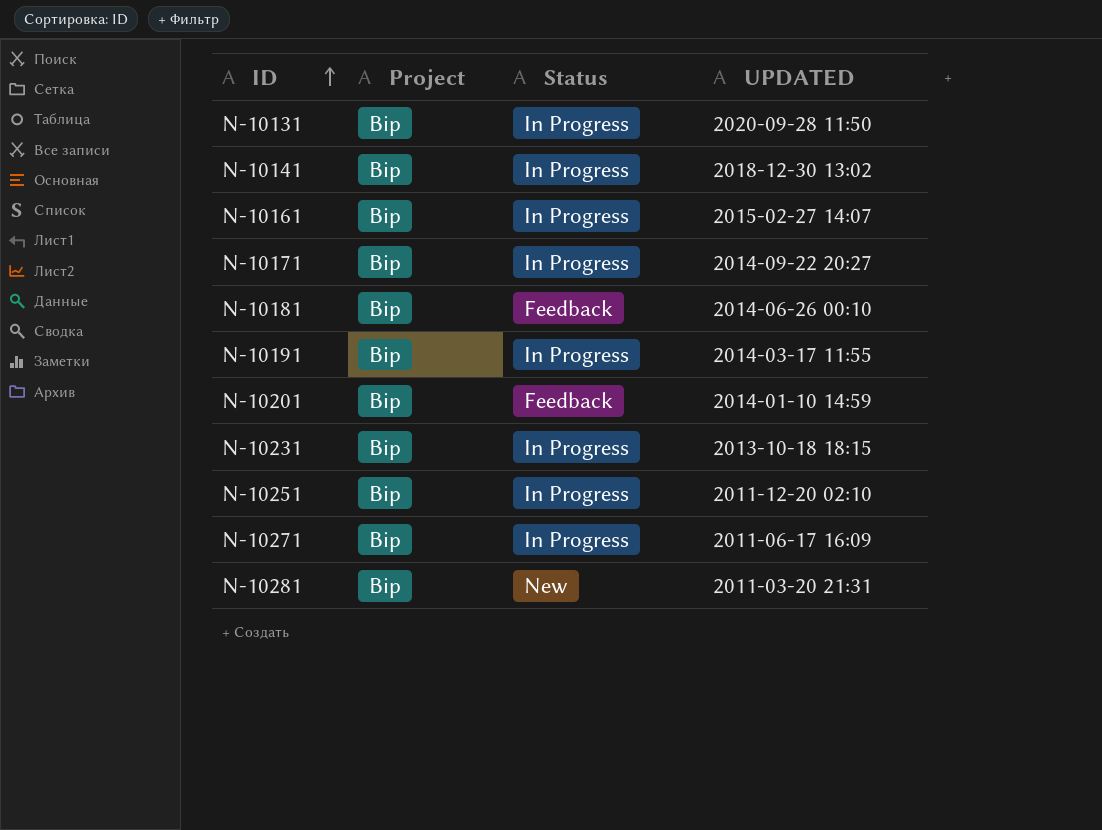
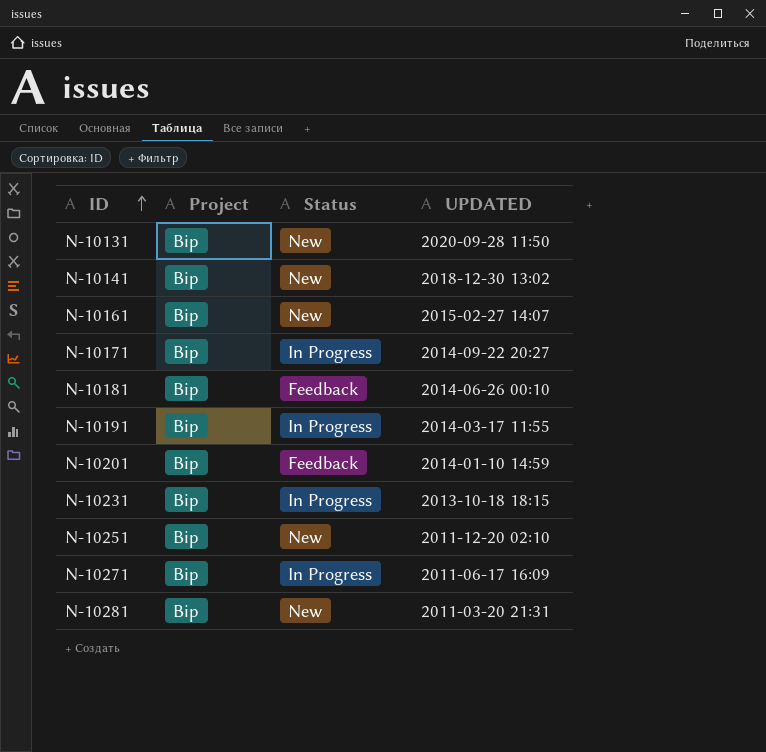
N-10131 | Status: In Progress -> New
N-10141 | Status: In Progress -> New
N-10161 | Status: In Progress -> New
N-10251 | Status: In Progress -> New

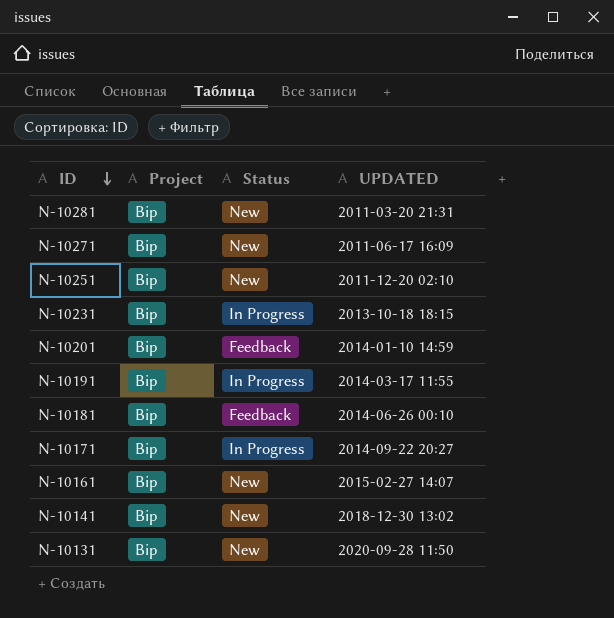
row order: ID ascending -> ID descending
N-10271 | Status: In Progress -> New

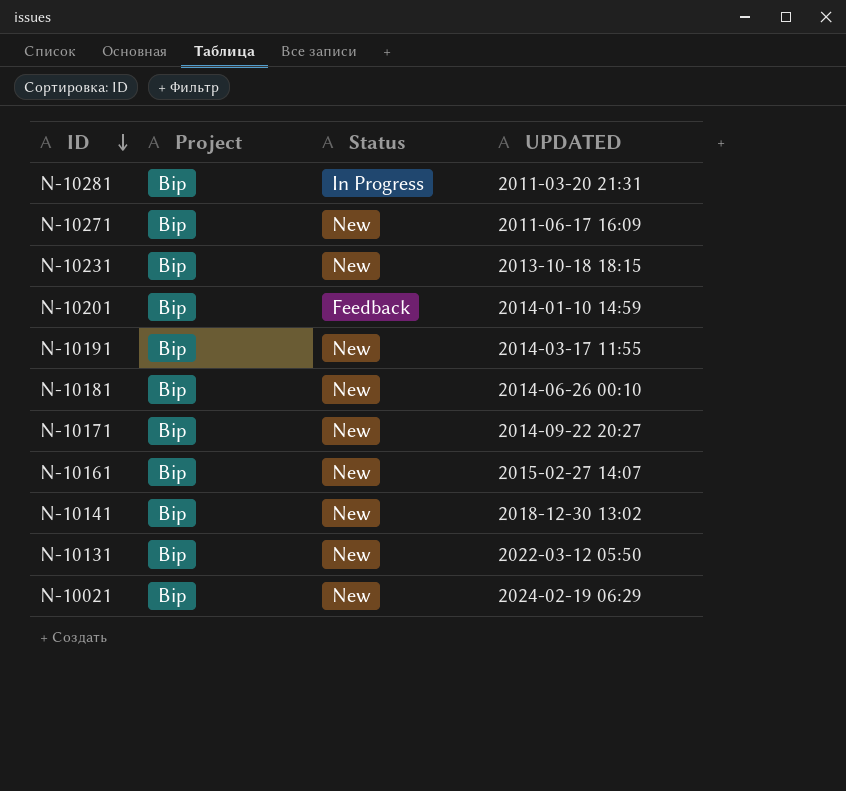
row N-10251: Bip | New | 2011-12-20 02:10 -> none
N-10281 | Status: New -> In Progress
N-10231 | Status: In Progress -> New
N-10191 | Status: In Progress -> New
N-10181 | Status: Feedback -> New
N-10171 | Status: In Progress -> New
N-10131 | UPDATED: 2020-09-28 11:50 -> 2022-03-12 05:50
row N-10021: none -> Bip | New | 2024-02-19 06:29

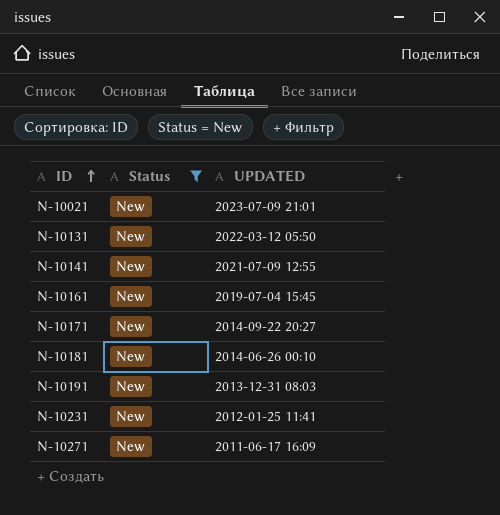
filter: none -> Status = New
row order: ID descending -> ID ascending
column Project | position: 2 -> none
N-10021 | UPDATED: 2024-02-19 06:29 -> 2023-07-09 21:01
N-10141 | UPDATED: 2018-12-30 13:02 -> 2021-07-09 12:55
N-10161 | UPDATED: 2015-02-27 14:07 -> 2019-07-04 15:45
N-10191 | UPDATED: 2014-03-17 11:55 -> 2013-12-31 08:03
N-10231 | UPDATED: 2013-10-18 18:15 -> 2012-01-25 11:41

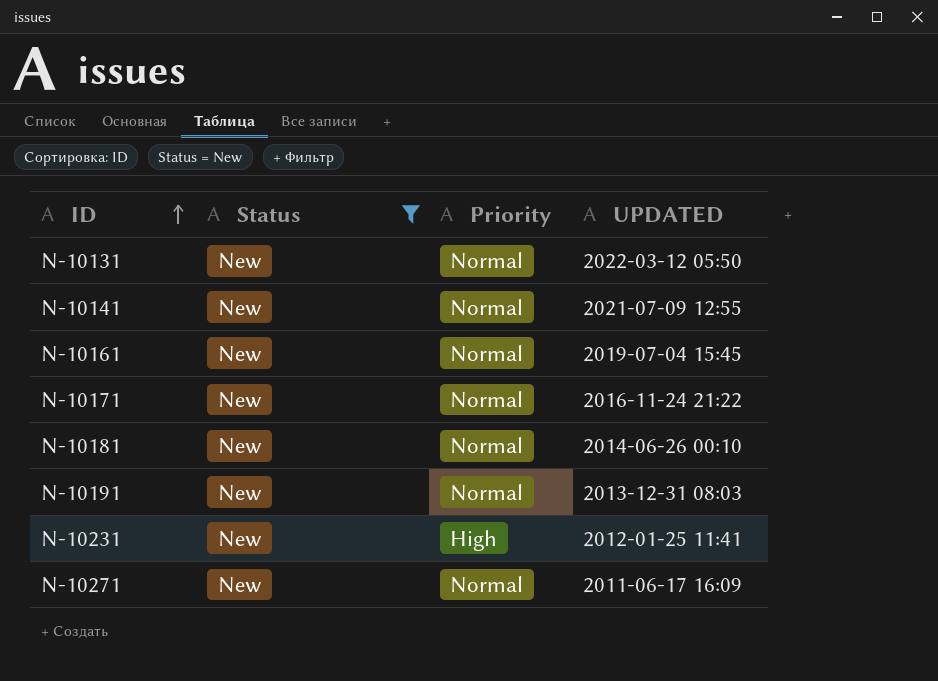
column Priority | position: none -> 3
row N-10021: New | 2023-07-09 21:01 -> none
N-10171 | UPDATED: 2014-09-22 20:27 -> 2016-11-24 21:22

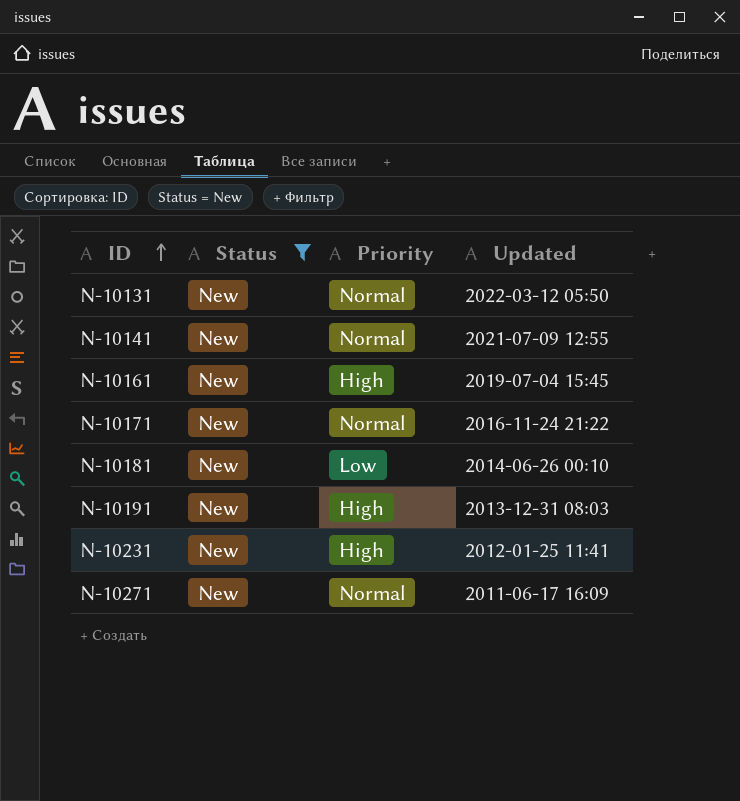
column name: UPDATED -> Updated
N-10161 | Priority: Normal -> High
N-10181 | Priority: Normal -> Low
N-10191 | Priority: Normal -> High

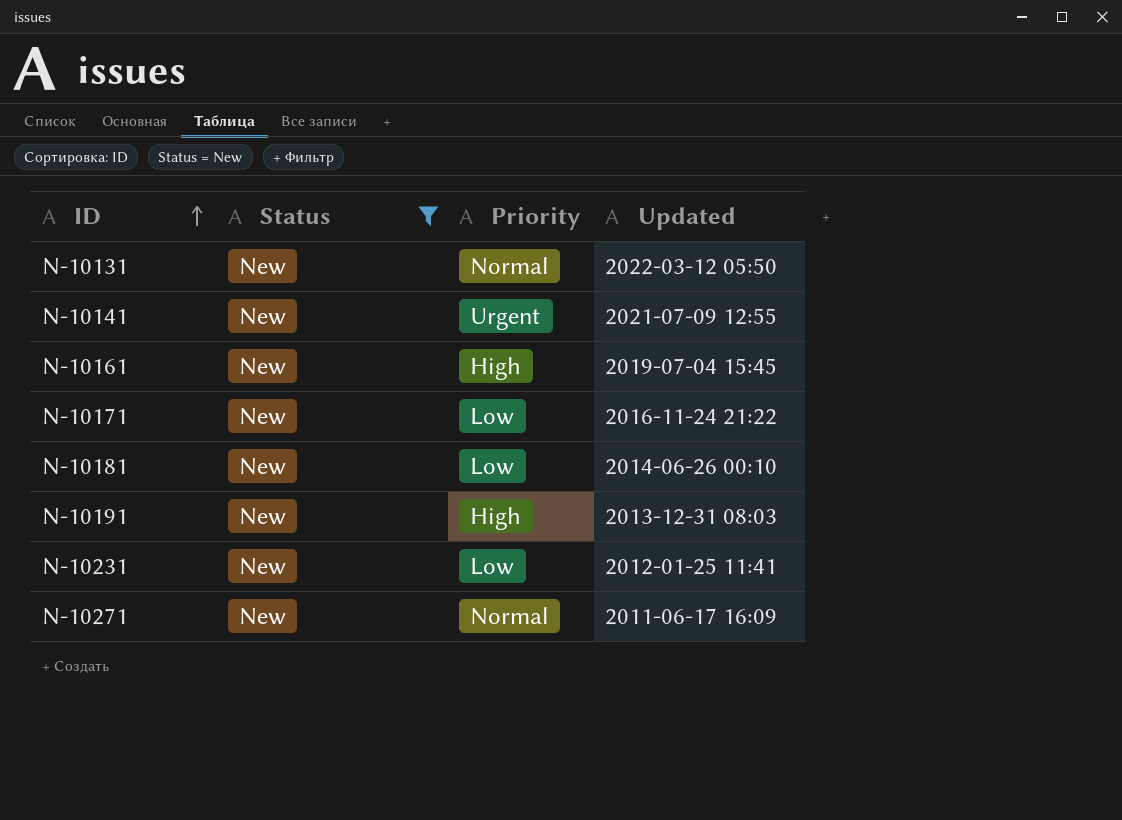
N-10141 | Priority: Normal -> Urgent
N-10171 | Priority: Normal -> Low
N-10231 | Priority: High -> Low

